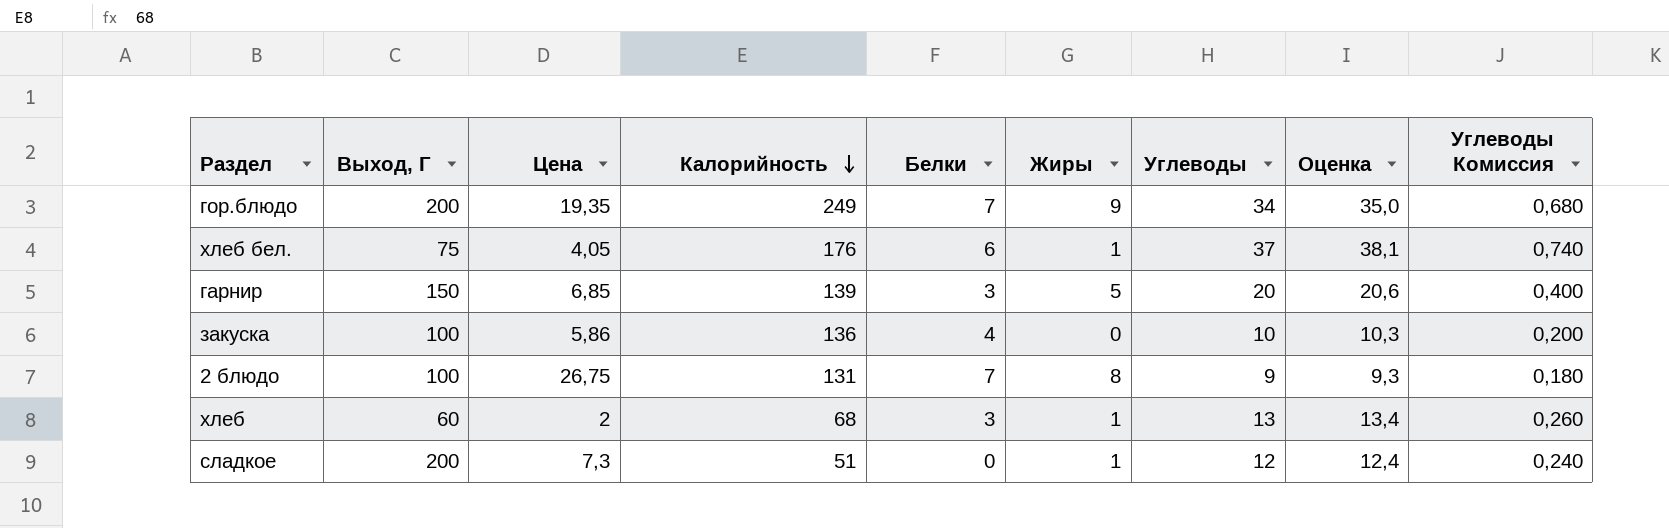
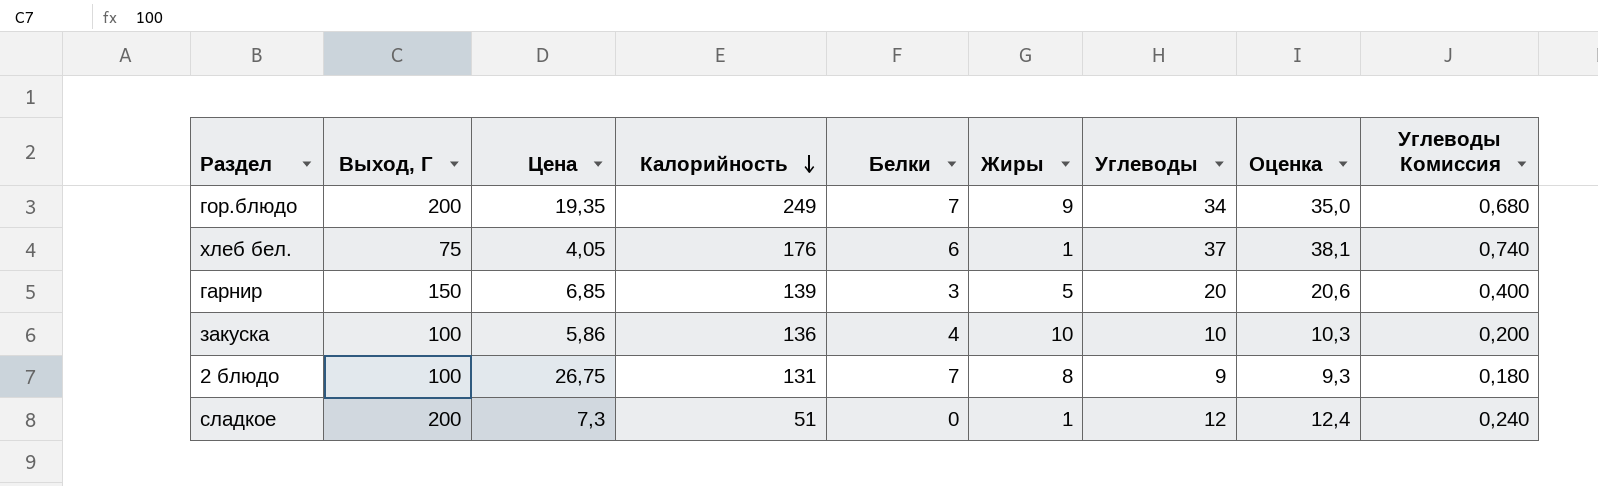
row хлеб: 60 | 2 | 68 | 3 | 1 | 13 | 13,4 | 0,260 -> none
закуска | Жиры: 0 -> 10

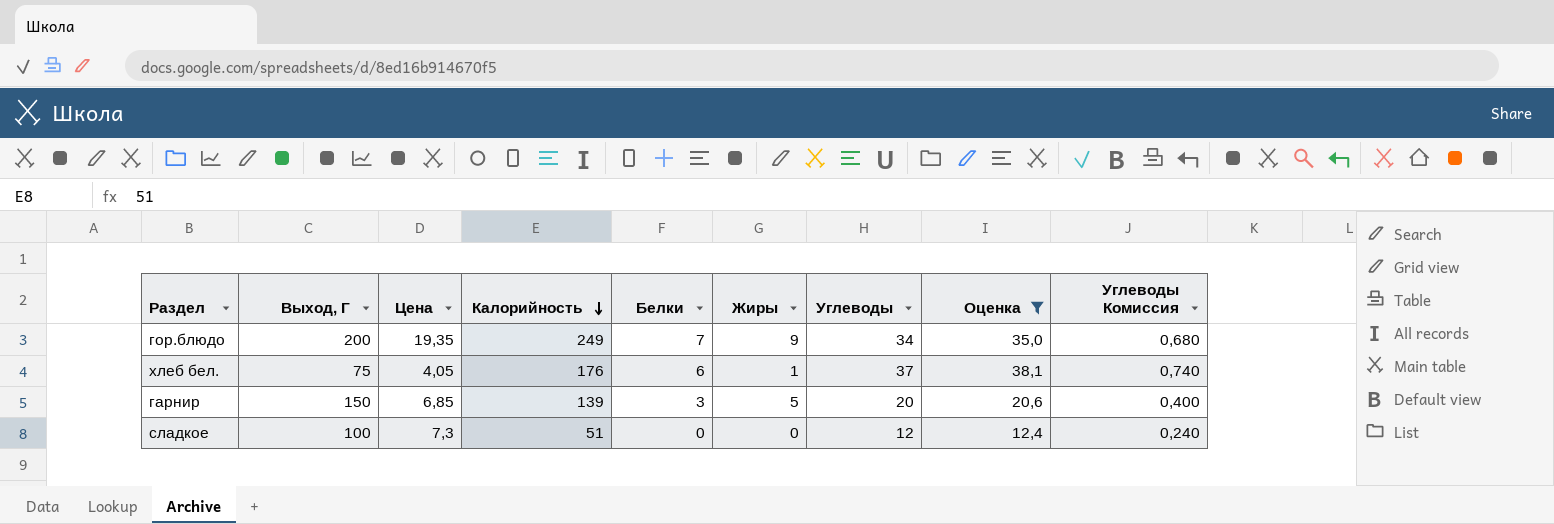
filter: none -> Оценка >= 12,4
сладкое | Выход, Г: 200 -> 100
сладкое | Жиры: 1 -> 0

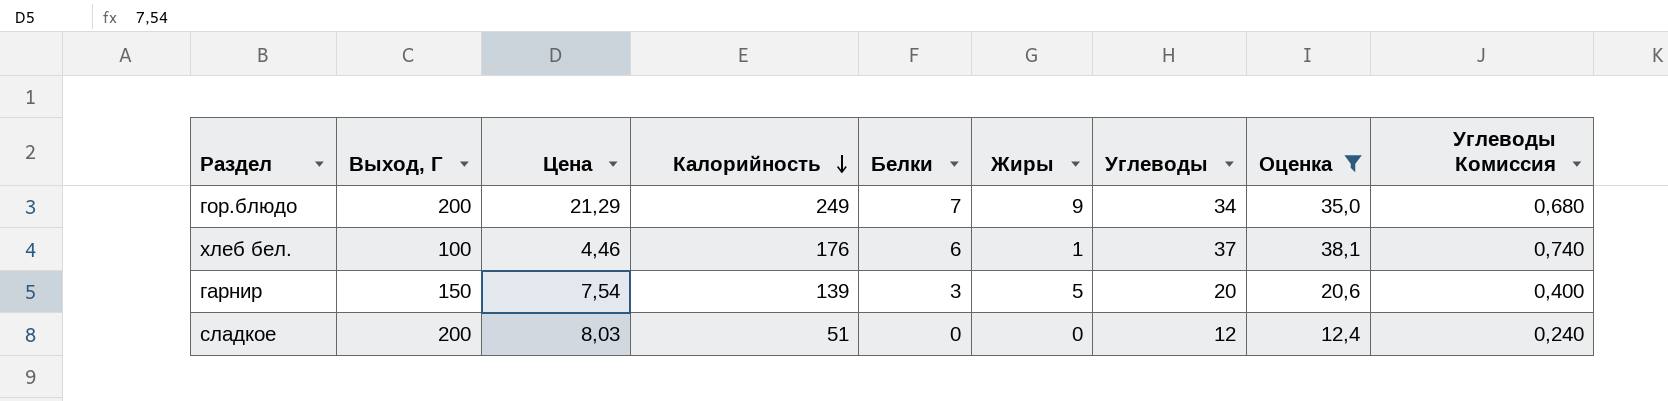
гор.блюдо | Цена: 19,35 -> 21,29
хлеб бел. | Выход, Г: 75 -> 100
хлеб бел. | Цена: 4,05 -> 4,46
гарнир | Цена: 6,85 -> 7,54
сладкое | Выход, Г: 100 -> 200
сладкое | Цена: 7,3 -> 8,03

